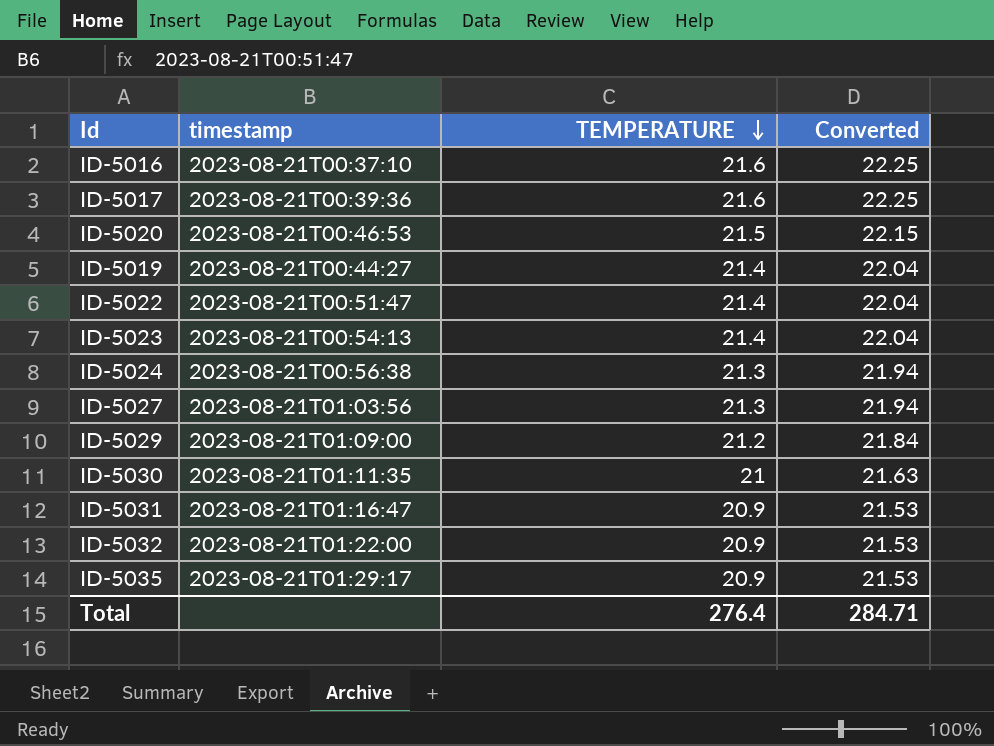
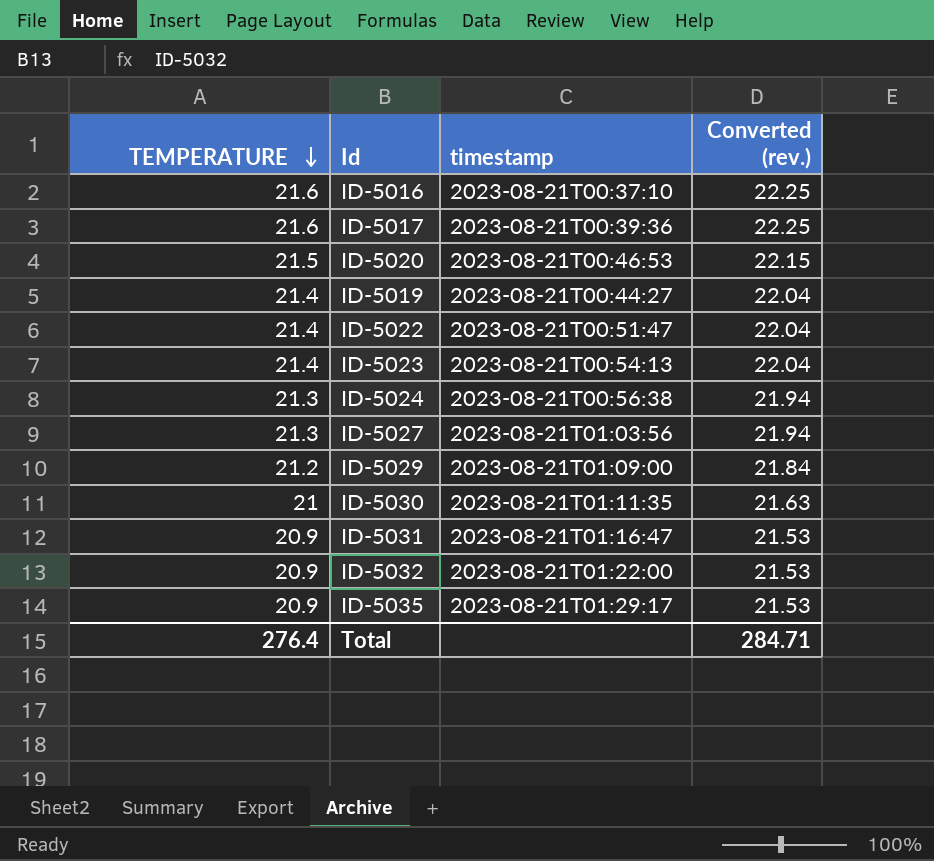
column TEMPERATURE | position: 3 -> 1
column name: Converted -> Converted (rev.)

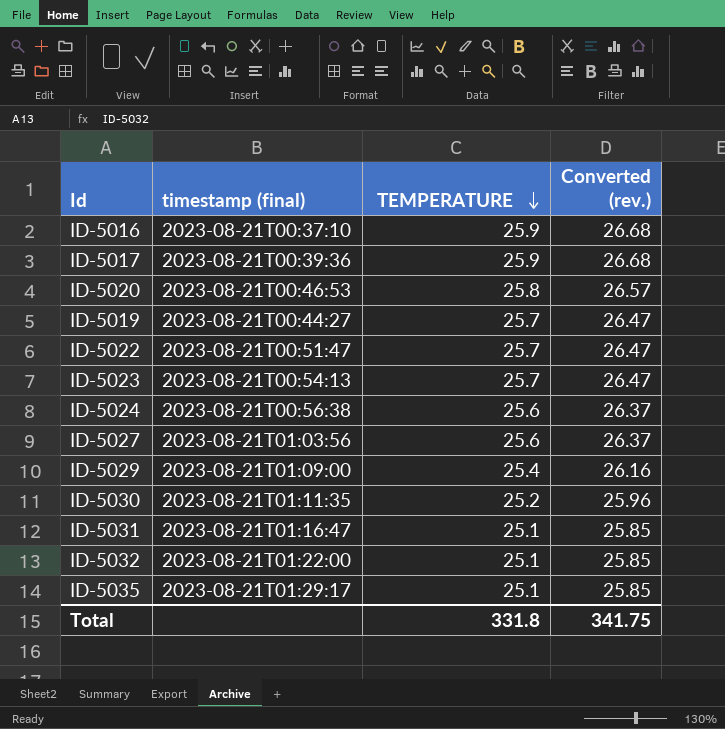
column name: timestamp -> timestamp (final)
column TEMPERATURE | position: 1 -> 3
ID-5016 | TEMPERATURE: 21.6 -> 25.9
ID-5016 | Converted (rev.): 22.25 -> 26.68
ID-5017 | TEMPERATURE: 21.6 -> 25.9
ID-5017 | Converted (rev.): 22.25 -> 26.68
ID-5020 | TEMPERATURE: 21.5 -> 25.8
ID-5020 | Converted (rev.): 22.15 -> 26.57
ID-5019 | TEMPERATURE: 21.4 -> 25.7
ID-5019 | Converted (rev.): 22.04 -> 26.47
ID-5022 | TEMPERATURE: 21.4 -> 25.7
ID-5022 | Converted (rev.): 22.04 -> 26.47
ID-5023 | TEMPERATURE: 21.4 -> 25.7
ID-5023 | Converted (rev.): 22.04 -> 26.47
ID-5024 | TEMPERATURE: 21.3 -> 25.6
ID-5024 | Converted (rev.): 21.94 -> 26.37
ID-5027 | TEMPERATURE: 21.3 -> 25.6
ID-5027 | Converted (rev.): 21.94 -> 26.37
ID-5029 | TEMPERATURE: 21.2 -> 25.4
ID-5029 | Converted (rev.): 21.84 -> 26.16
ID-5030 | TEMPERATURE: 21 -> 25.2
ID-5030 | Converted (rev.): 21.63 -> 25.96
ID-5031 | TEMPERATURE: 20.9 -> 25.1
ID-5031 | Converted (rev.): 21.53 -> 25.85
ID-5032 | TEMPERATURE: 20.9 -> 25.1
ID-5032 | Converted (rev.): 21.53 -> 25.85
ID-5035 | TEMPERATURE: 20.9 -> 25.1
ID-5035 | Converted (rev.): 21.53 -> 25.85
Total | TEMPERATURE: 276.4 -> 331.8
Total | Converted (rev.): 284.71 -> 341.75

